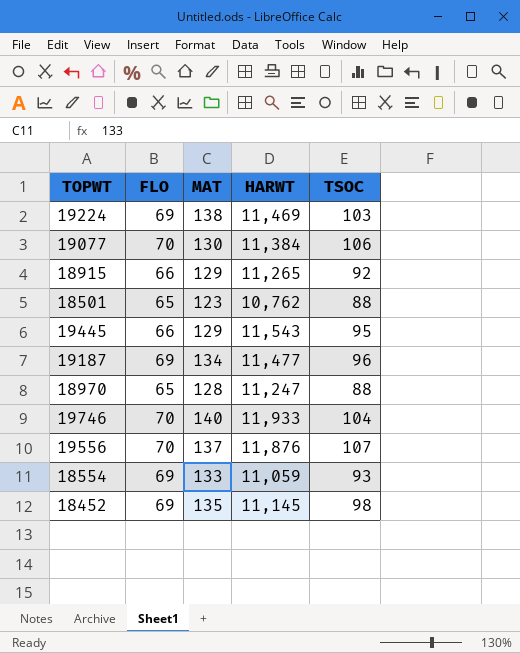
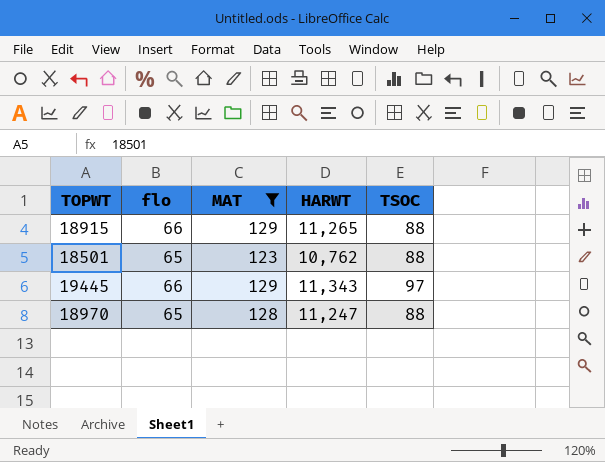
filter: none -> MAT <= 129
column name: FLO -> flo
18915 | TSOC: 92 -> 88
19445 | HARWT: 11,543 -> 11,343
19445 | TSOC: 95 -> 97

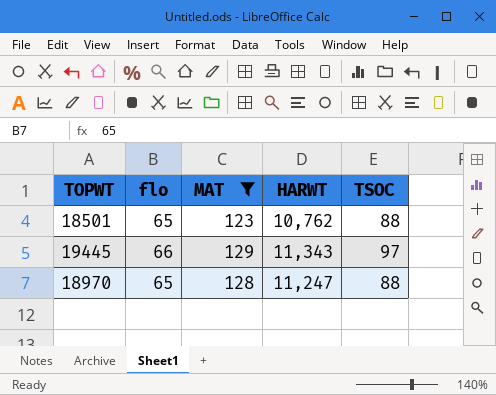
row 18915: 66 | 129 | 11,265 | 88 -> none

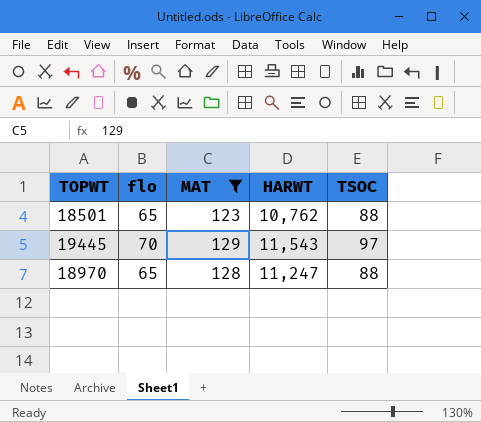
19445 | flo: 66 -> 70
19445 | HARWT: 11,343 -> 11,543

